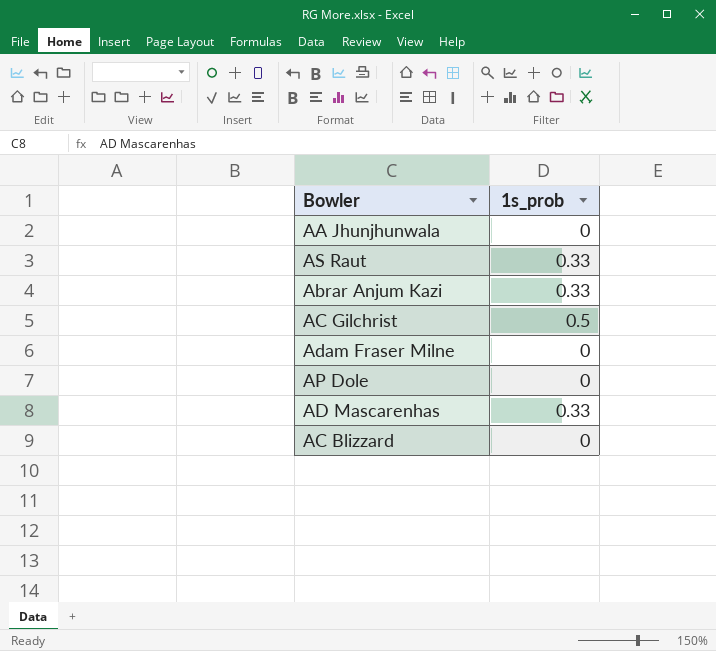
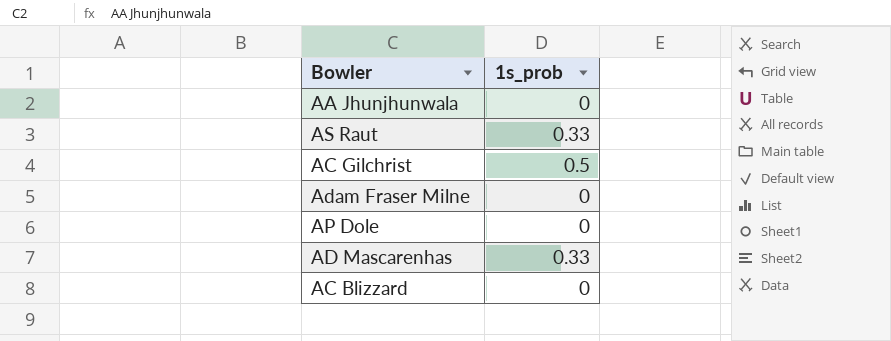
row Abrar Anjum Kazi: 0.33 -> none

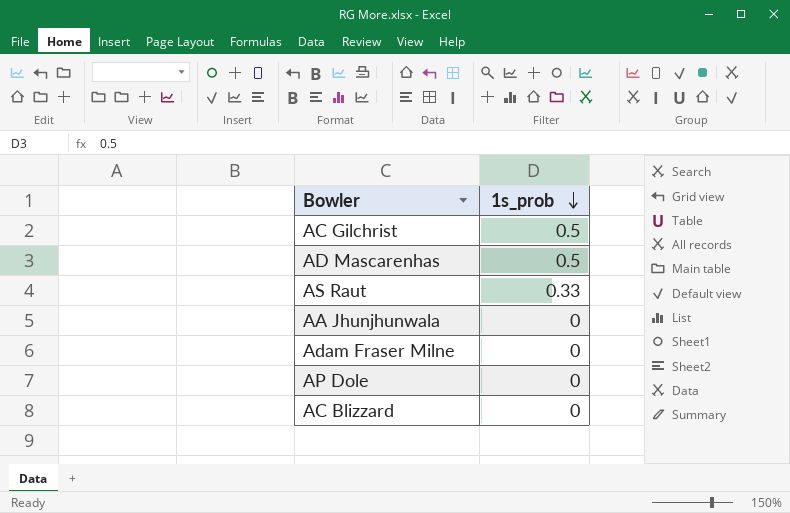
row order: none -> 1s_prob descending
AD Mascarenhas | 1s_prob: 0.33 -> 0.5

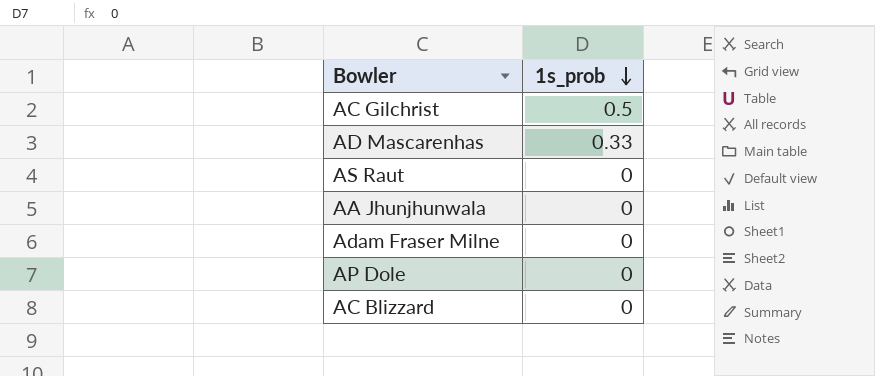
AD Mascarenhas | 1s_prob: 0.5 -> 0.33
AS Raut | 1s_prob: 0.33 -> 0

